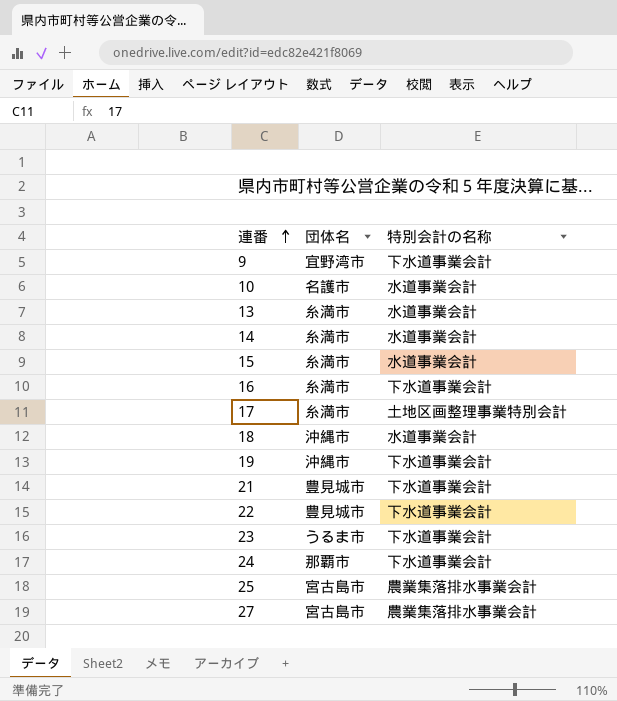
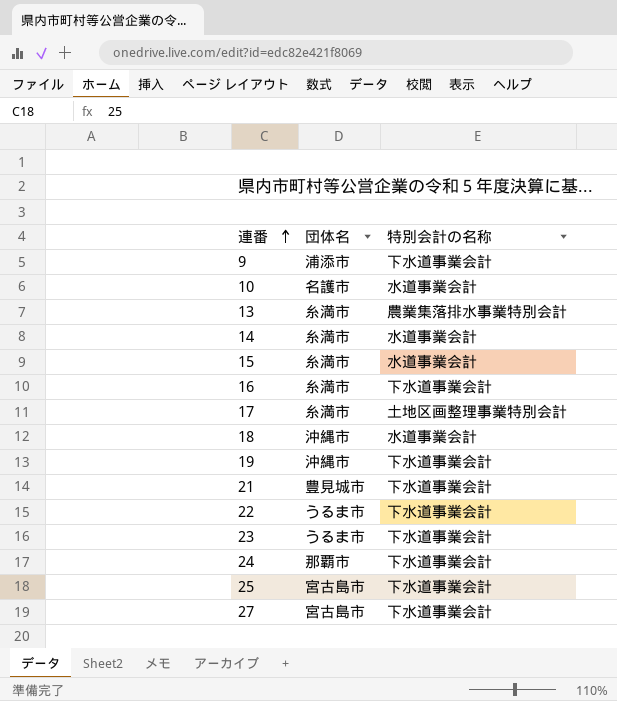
9 | 団体名: 宜野湾市 -> 浦添市
13 | 特別会計の名称: 水道事業会計 -> 農業集落排水事業特別会計
22 | 団体名: 豊見城市 -> うるま市
25 | 特別会計の名称: 農業集落排水事業会計 -> 下水道事業会計
27 | 特別会計の名称: 農業集落排水事業会計 -> 下水道事業会計

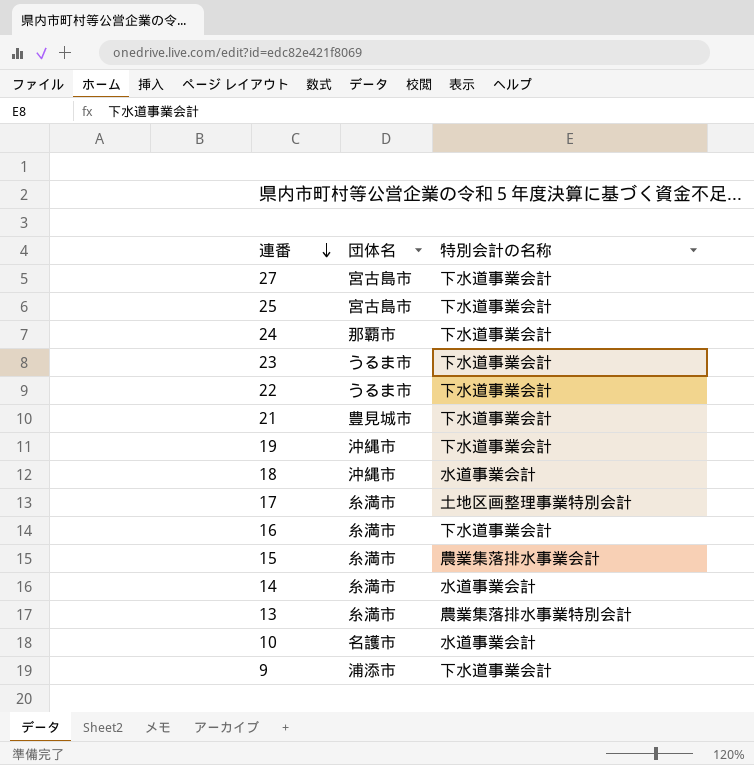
row order: 連番 ascending -> 連番 descending
15 | 特別会計の名称: 水道事業会計 -> 農業集落排水事業会計

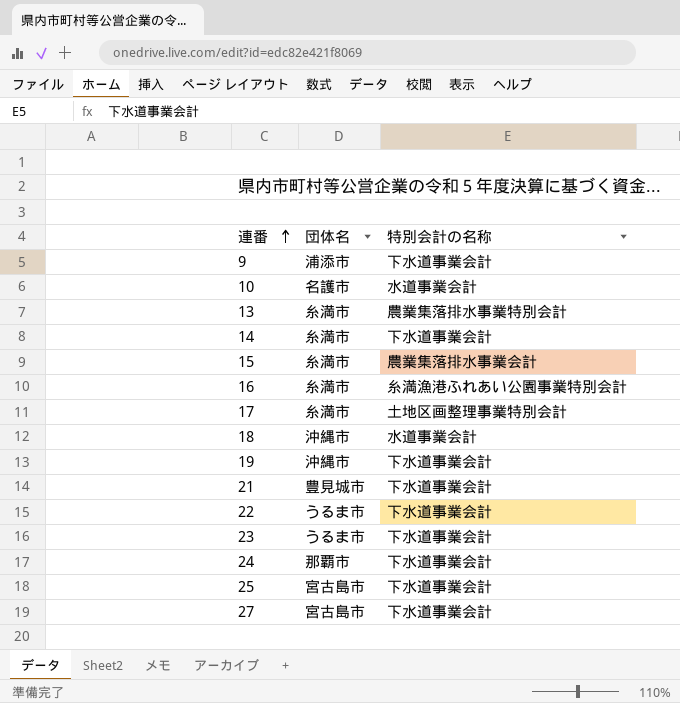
row order: 連番 descending -> 連番 ascending
14 | 特別会計の名称: 水道事業会計 -> 下水道事業会計
16 | 特別会計の名称: 下水道事業会計 -> 糸満漁港ふれあい公園事業特別会計

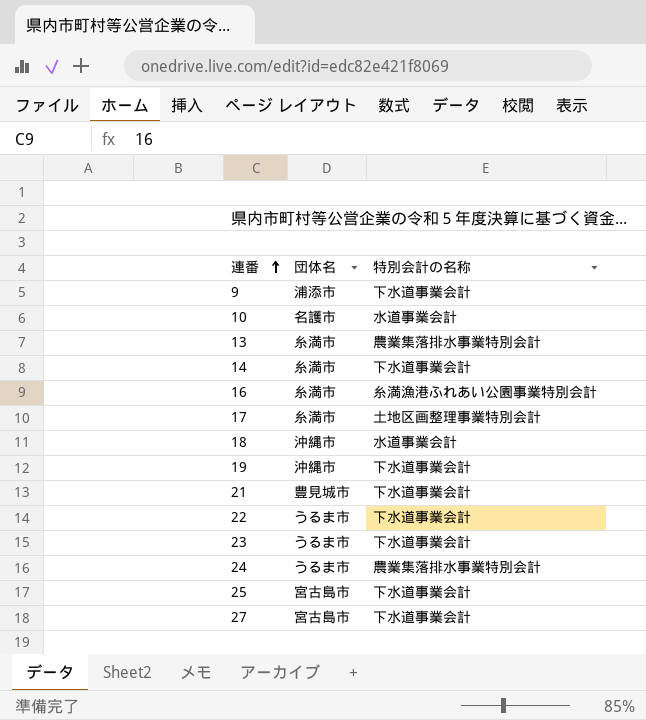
row 15: 糸満市 | 農業集落排水事業会計 -> none
24 | 団体名: 那覇市 -> うるま市
24 | 特別会計の名称: 下水道事業会計 -> 農業集落排水事業特別会計

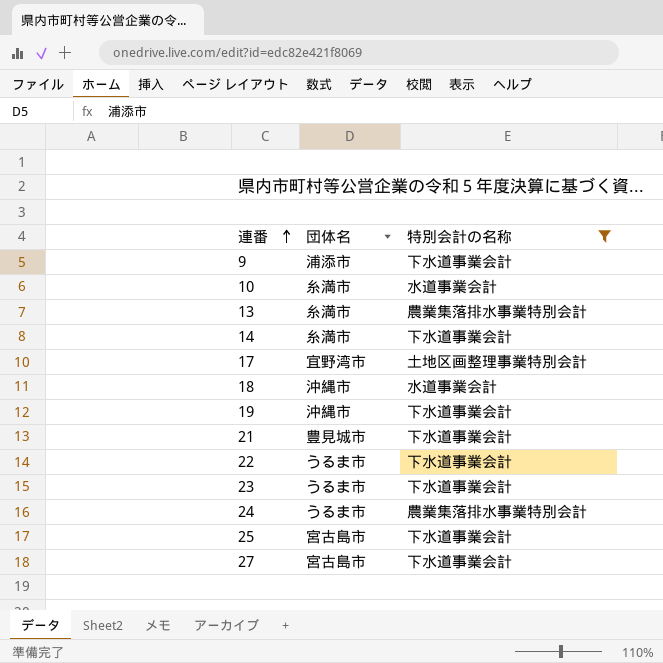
filter: none -> 特別会計の名称 != 糸満漁港ふれあい公園事業特別会計
10 | 団体名: 名護市 -> 糸満市
17 | 団体名: 糸満市 -> 宜野湾市

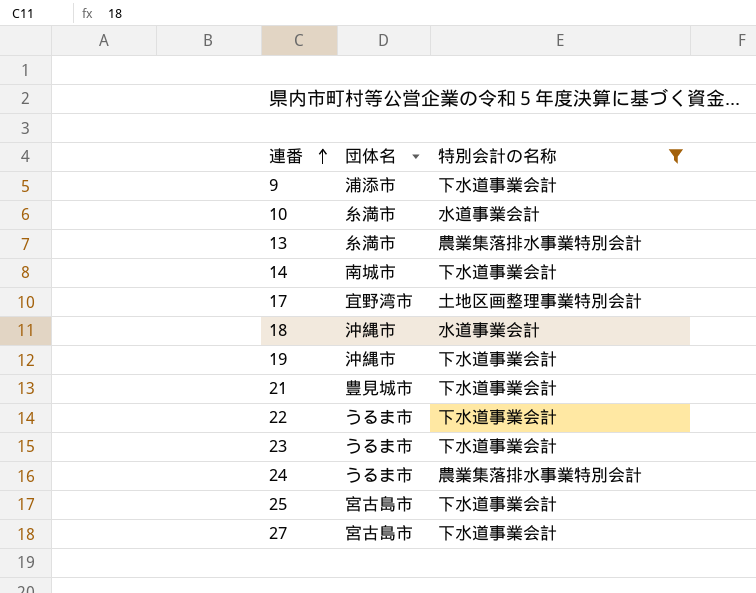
14 | 団体名: 糸満市 -> 南城市

